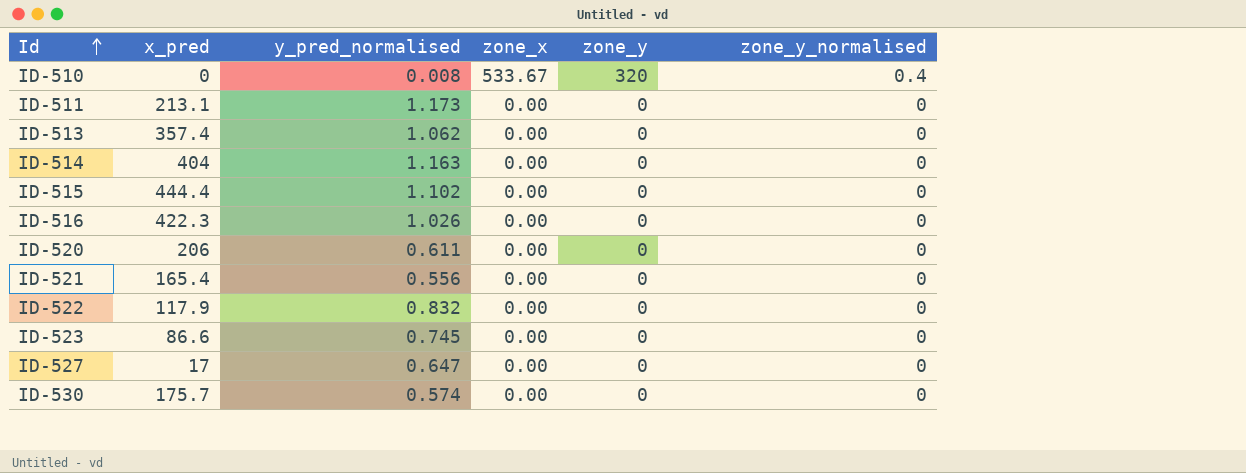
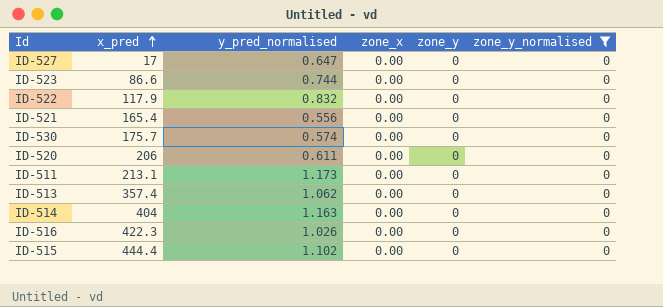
filter: none -> zone_y_normalised = 0
row order: Id ascending -> x_pred ascending
ID-523 | y_pred_normalised: 0.745 -> 0.744

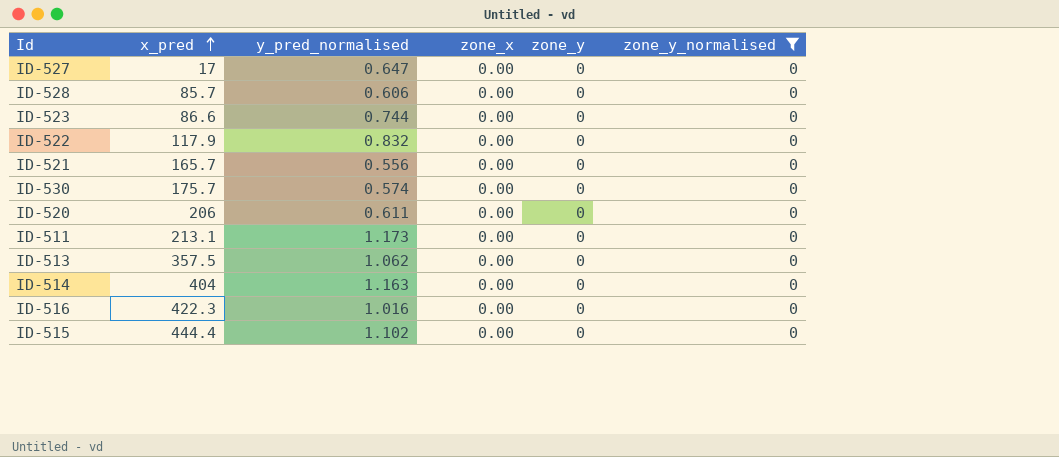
row ID-528: none -> 85.7 | 0.606 | 0.00 | 0 | 0
ID-521 | x_pred: 165.4 -> 165.7
ID-513 | x_pred: 357.4 -> 357.5
ID-516 | y_pred_normalised: 1.026 -> 1.016

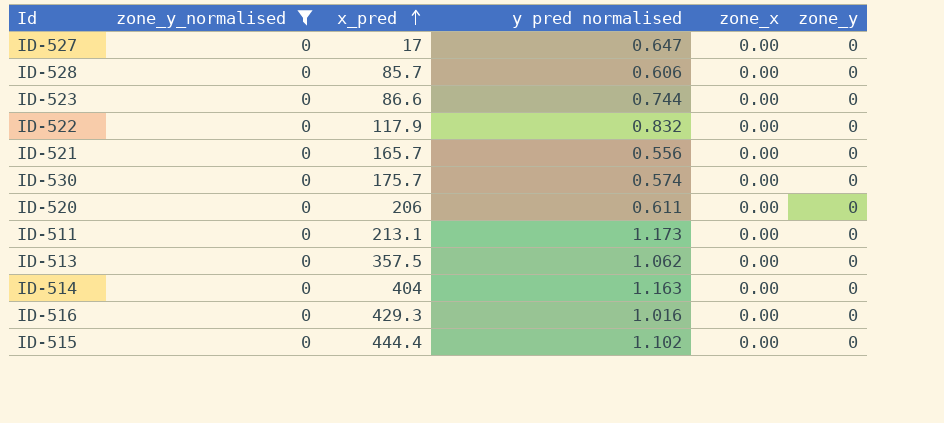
column zone_y_normalised | position: 6 -> 2
column name: y_pred_normalised -> y pred normalised
ID-516 | x_pred: 422.3 -> 429.3

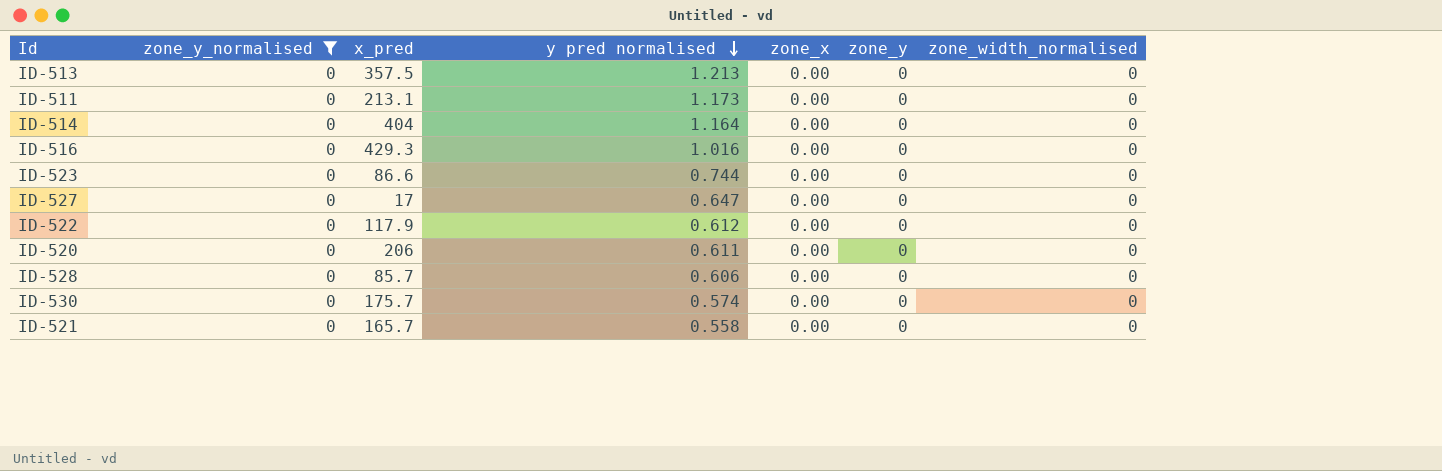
row order: x_pred ascending -> y pred normalised descending
column zone_width_normalised | position: none -> 7
row ID-515: 0 | 444.4 | 1.102 | 0.00 | 0 -> none
ID-513 | y pred normalised: 1.062 -> 1.213
ID-514 | y pred normalised: 1.163 -> 1.164
ID-522 | y pred normalised: 0.832 -> 0.612
ID-521 | y pred normalised: 0.556 -> 0.558

